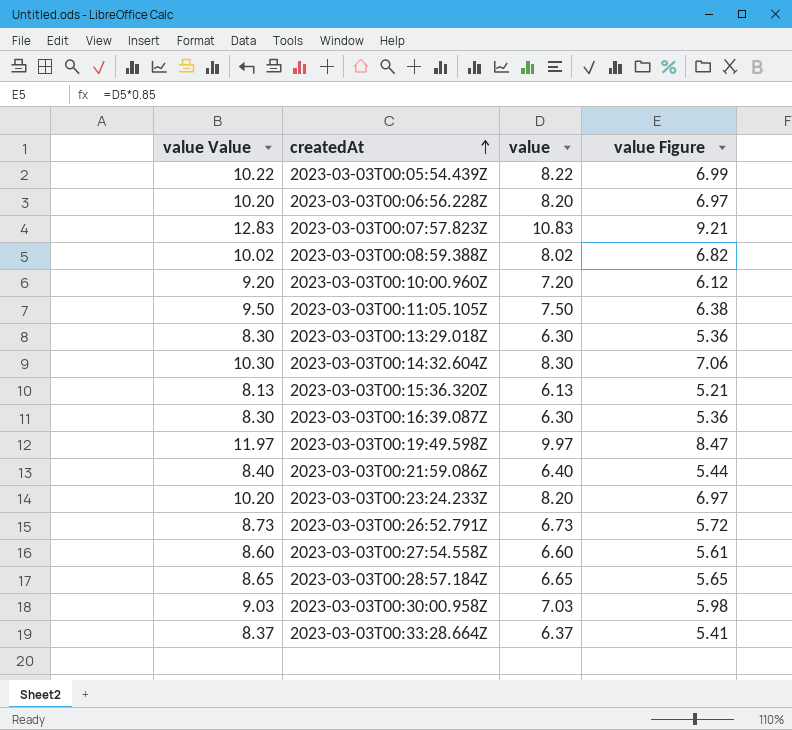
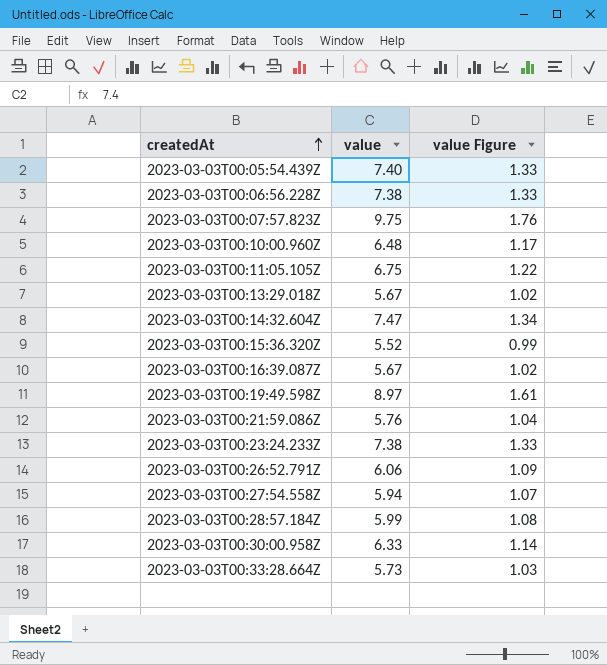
column value Value | formula: [value] + 2 -> none
column value Figure | formula: [value] * 0.85 -> [value] * 0.18
row 2023-03-03T00:08:59.388Z: 10.02 | 8.02 | 6.82 -> none
2023-03-03T00:05:54.439Z | value: 8.22 -> 7.40
2023-03-03T00:06:56.228Z | value: 8.20 -> 7.38
2023-03-03T00:07:57.823Z | value: 10.83 -> 9.75
2023-03-03T00:10:00.960Z | value: 7.20 -> 6.48
2023-03-03T00:11:05.105Z | value: 7.50 -> 6.75
2023-03-03T00:13:29.018Z | value: 6.30 -> 5.67
2023-03-03T00:14:32.604Z | value: 8.30 -> 7.47
2023-03-03T00:15:36.320Z | value: 6.13 -> 5.52
2023-03-03T00:16:39.087Z | value: 6.30 -> 5.67
2023-03-03T00:19:49.598Z | value: 9.97 -> 8.97
2023-03-03T00:21:59.086Z | value: 6.40 -> 5.76
2023-03-03T00:23:24.233Z | value: 8.20 -> 7.38
2023-03-03T00:26:52.791Z | value: 6.73 -> 6.06
2023-03-03T00:27:54.558Z | value: 6.60 -> 5.94
2023-03-03T00:28:57.184Z | value: 6.65 -> 5.99
2023-03-03T00:30:00.958Z | value: 7.03 -> 6.33
2023-03-03T00:33:28.664Z | value: 6.37 -> 5.73

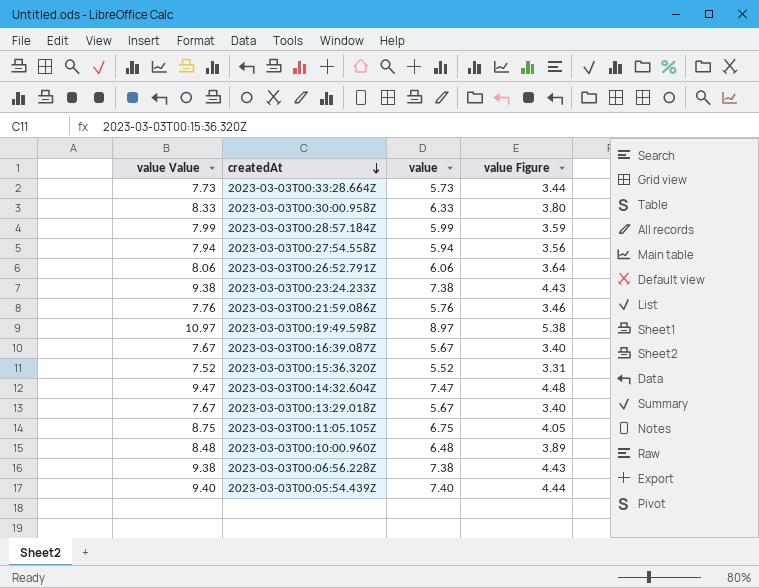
row order: createdAt ascending -> createdAt descending
column value Value | formula: none -> [value] + 2
column value Figure | formula: [value] * 0.18 -> [value] * 0.6
row 2023-03-03T00:07:57.823Z: 9.75 | 1.76 -> none

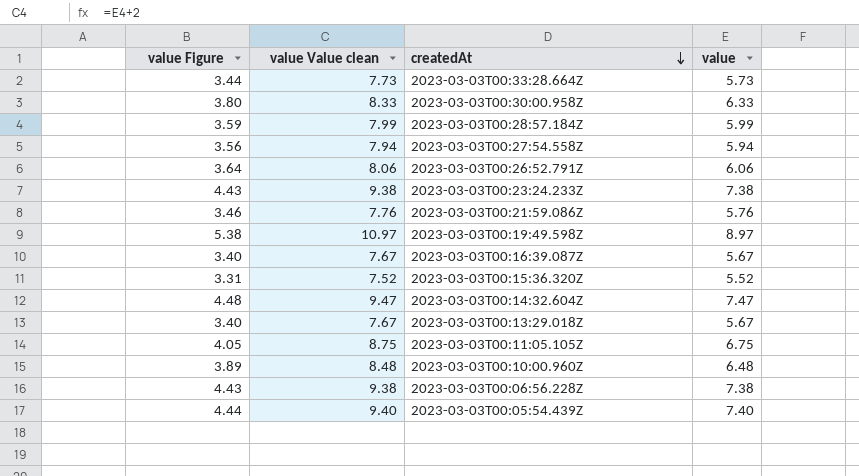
column value Figure | position: 4 -> 1
column name: value Value -> value Value clean

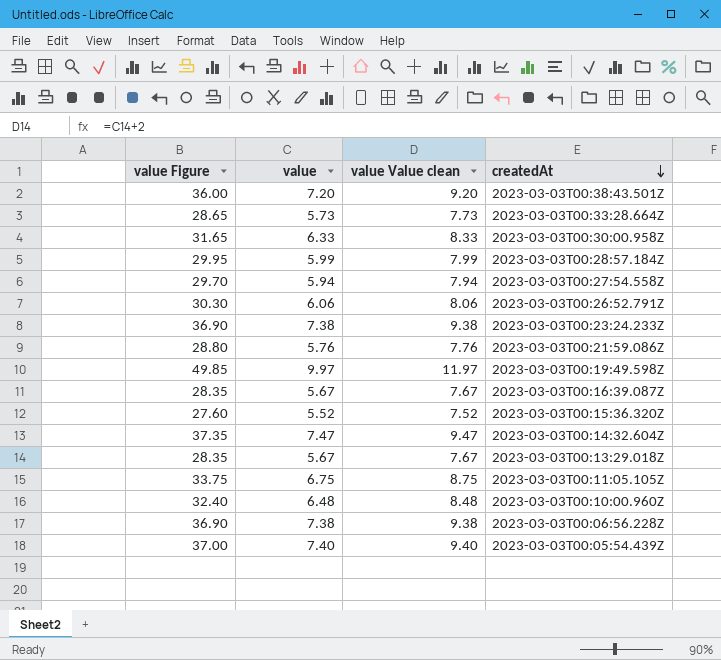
column value Figure | formula: [value] * 0.6 -> [value] * 5
column value | position: 4 -> 2
row 2023-03-03T00:38:43.501Z: none -> 36.00 | 7.20 | 9.20
2023-03-03T00:19:49.598Z | value: 8.97 -> 9.97
2023-03-03T00:19:49.598Z | value Value clean: 10.97 -> 11.97

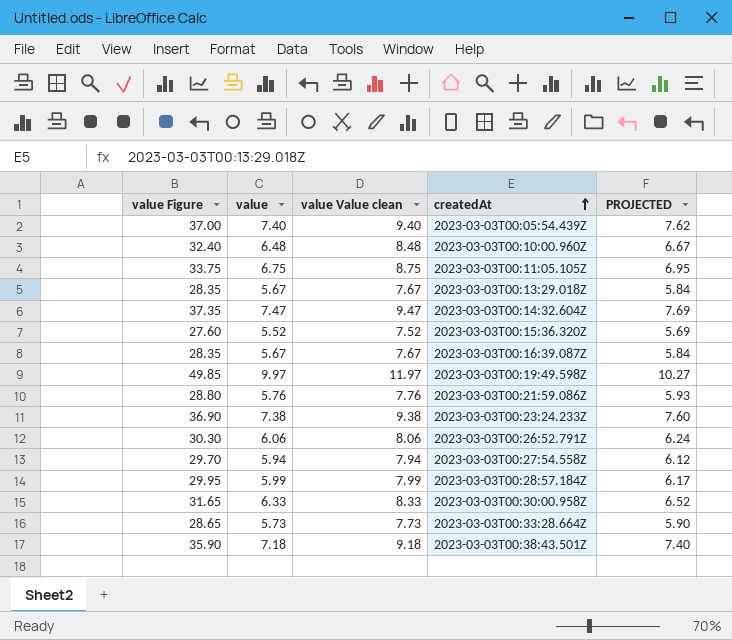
row order: createdAt descending -> createdAt ascending
column PROJECTED | formula: none -> [value] * 1.03
row 2023-03-03T00:06:56.228Z: 36.90 | 7.38 | 9.38 -> none
2023-03-03T00:38:43.501Z | value Figure: 36.00 -> 35.90
2023-03-03T00:38:43.501Z | value: 7.20 -> 7.18
2023-03-03T00:38:43.501Z | value Value clean: 9.20 -> 9.18

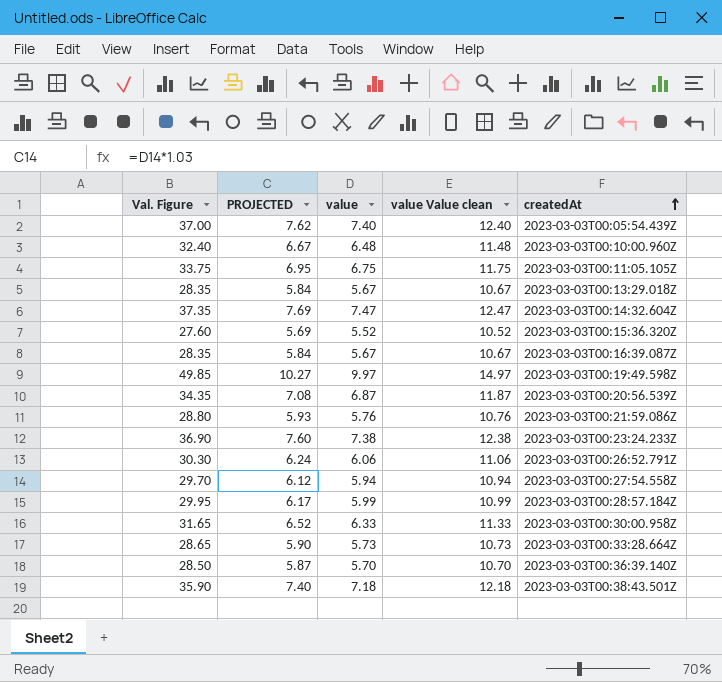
column name: value Figure -> Val. Figure
column PROJECTED | position: 5 -> 2
column value Value clean | formula: [value] + 2 -> [value] + 5
row 2023-03-03T00:20:56.539Z: none -> 34.35 | 7.08 | 6.87 | 11.87
row 2023-03-03T00:36:39.140Z: none -> 28.50 | 5.87 | 5.70 | 10.70

